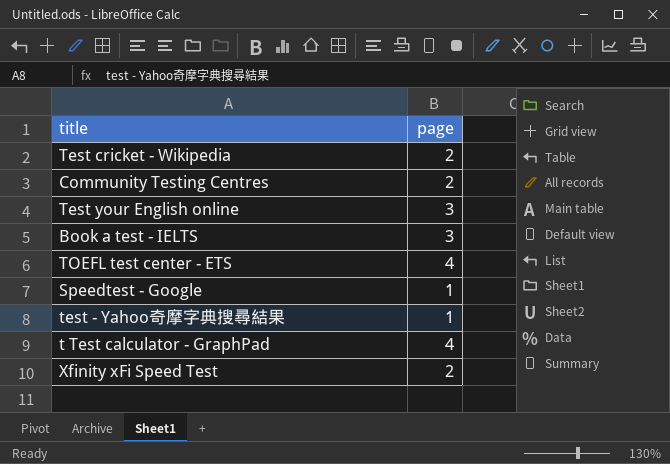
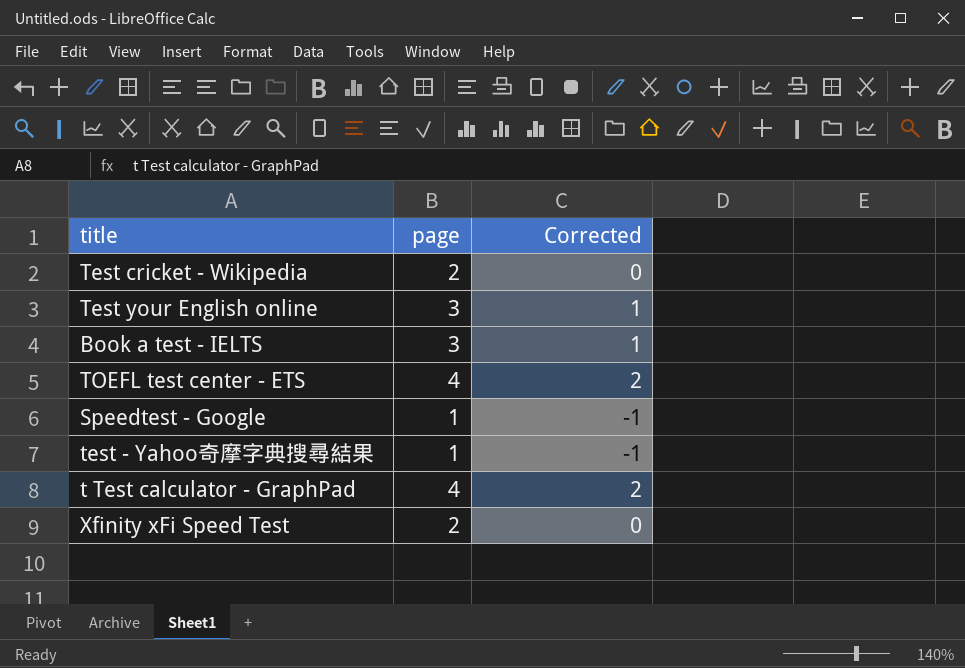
column Corrected | formula: none -> [page] - 2
row Community Testing Centres: 2 -> none

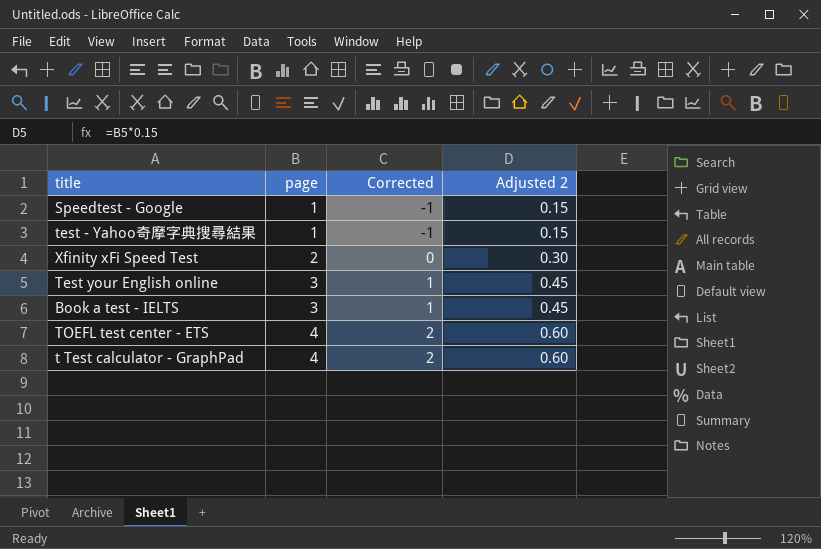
row order: none -> page ascending
column Adjusted 2 | formula: none -> [page] * 0.15
row Test cricket - Wikipedia: 2 | 0 -> none

